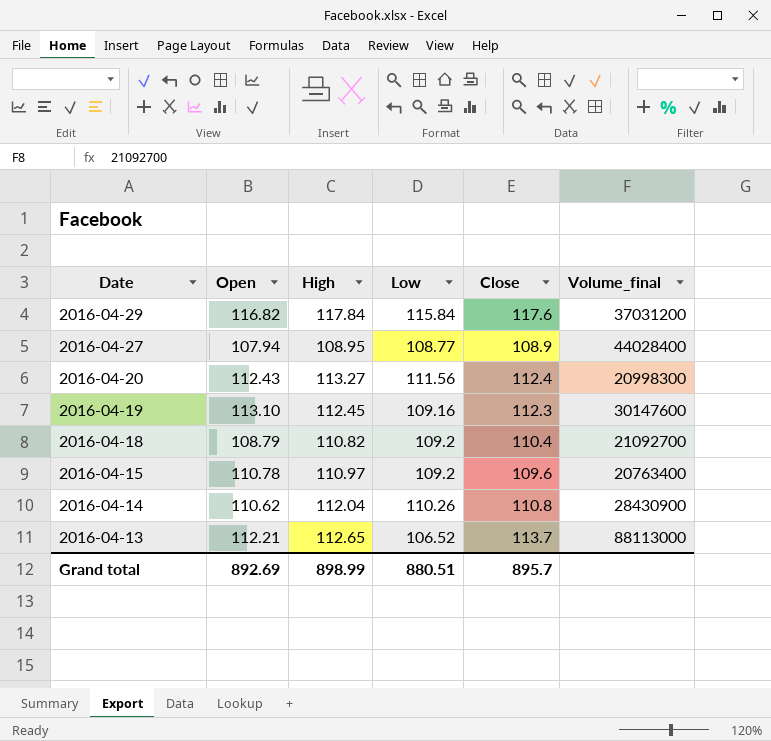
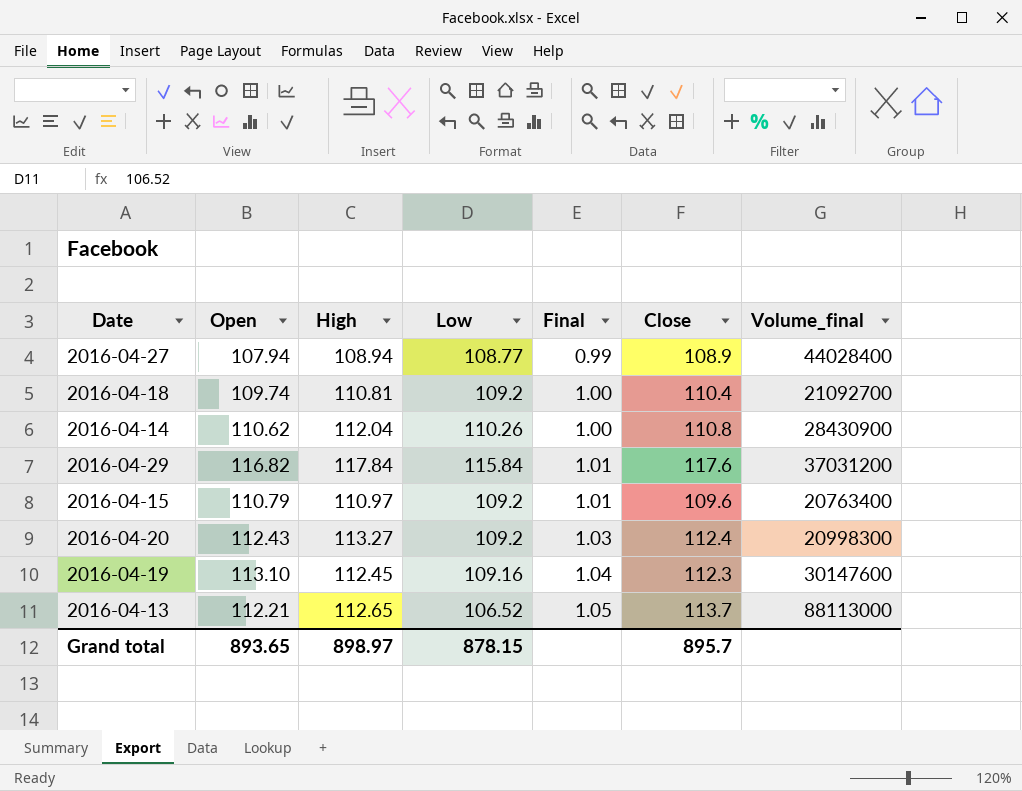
row order: Date descending -> Final ascending
column Final | formula: none -> [Open] / [Low]
2016-04-27 | High: 108.95 -> 108.94
2016-04-18 | Open: 108.79 -> 109.74
2016-04-18 | High: 110.82 -> 110.81
2016-04-15 | Open: 110.78 -> 110.79
2016-04-20 | Low: 111.56 -> 109.2
Grand total | Open: 892.69 -> 893.65
Grand total | High: 898.99 -> 898.97
Grand total | Low: 880.51 -> 878.15

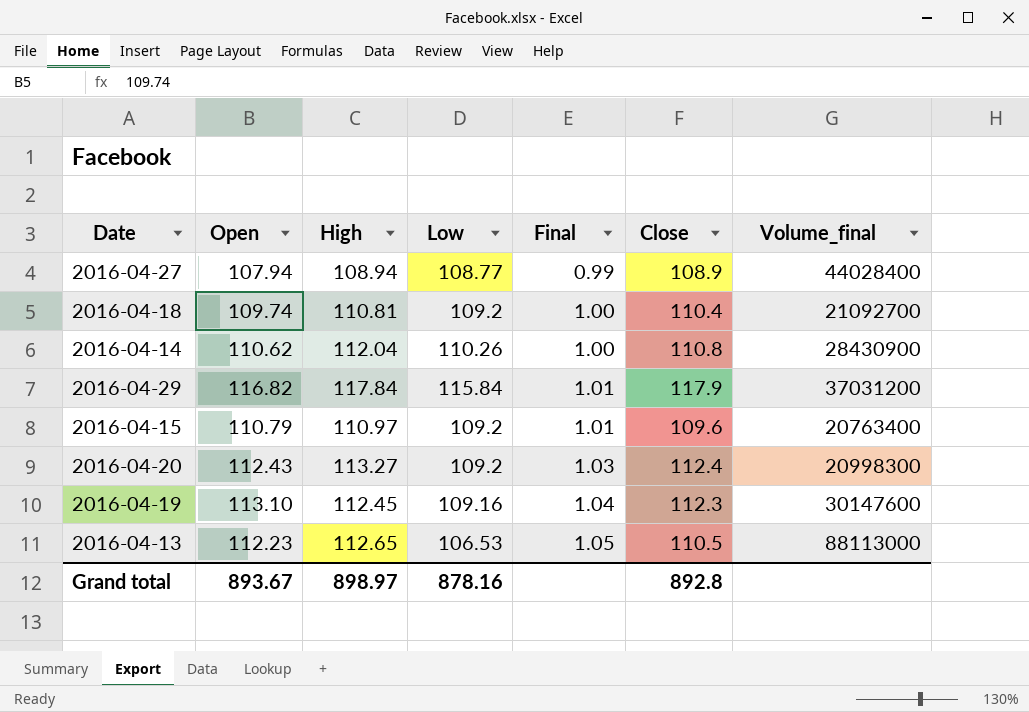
2016-04-29 | Close: 117.6 -> 117.9
2016-04-13 | Open: 112.21 -> 112.23
2016-04-13 | Low: 106.52 -> 106.53
2016-04-13 | Close: 113.7 -> 110.5
Grand total | Open: 893.65 -> 893.67
Grand total | Low: 878.15 -> 878.16
Grand total | Close: 895.7 -> 892.8

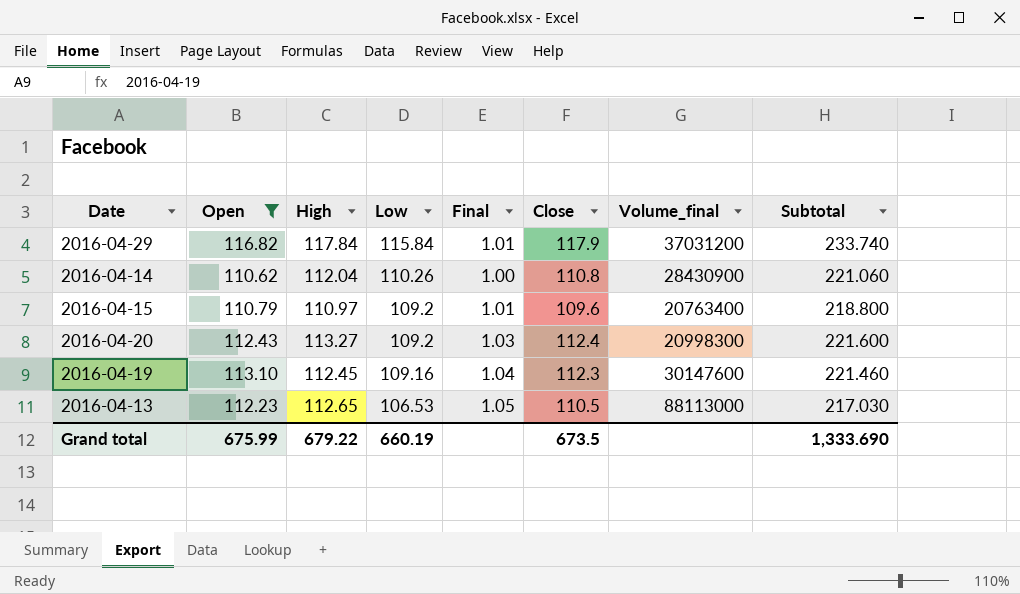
filter: none -> Open >= 110.62
row order: Final ascending -> Low descending
column Subtotal | formula: none -> [Low] + [Close]
Grand total | Open: 893.67 -> 675.99
Grand total | High: 898.97 -> 679.22
Grand total | Low: 878.16 -> 660.19
Grand total | Close: 892.8 -> 673.5

